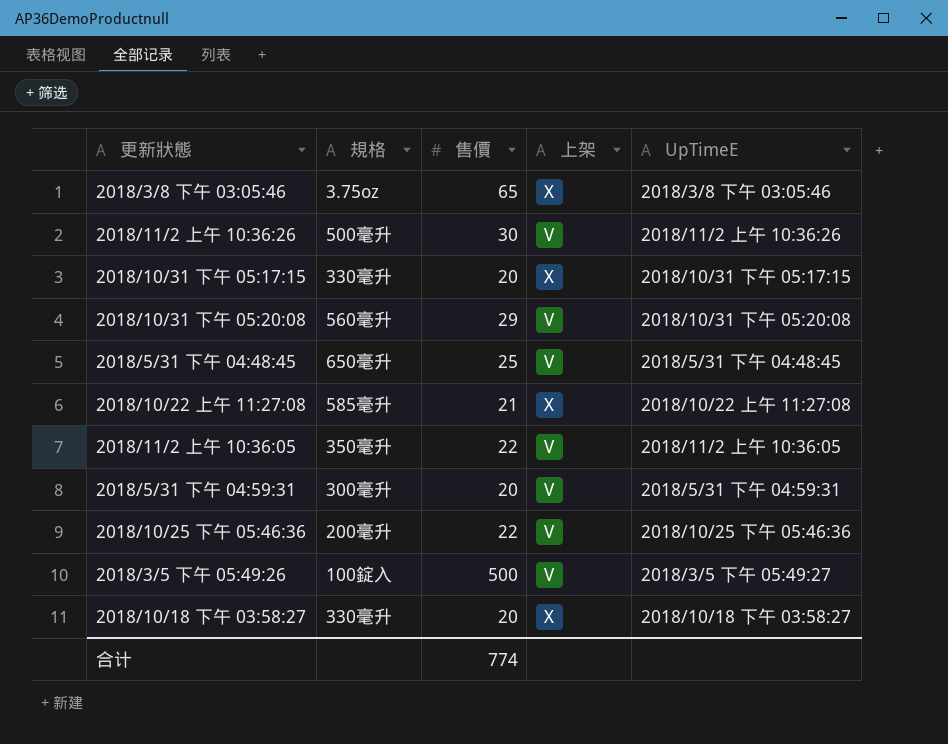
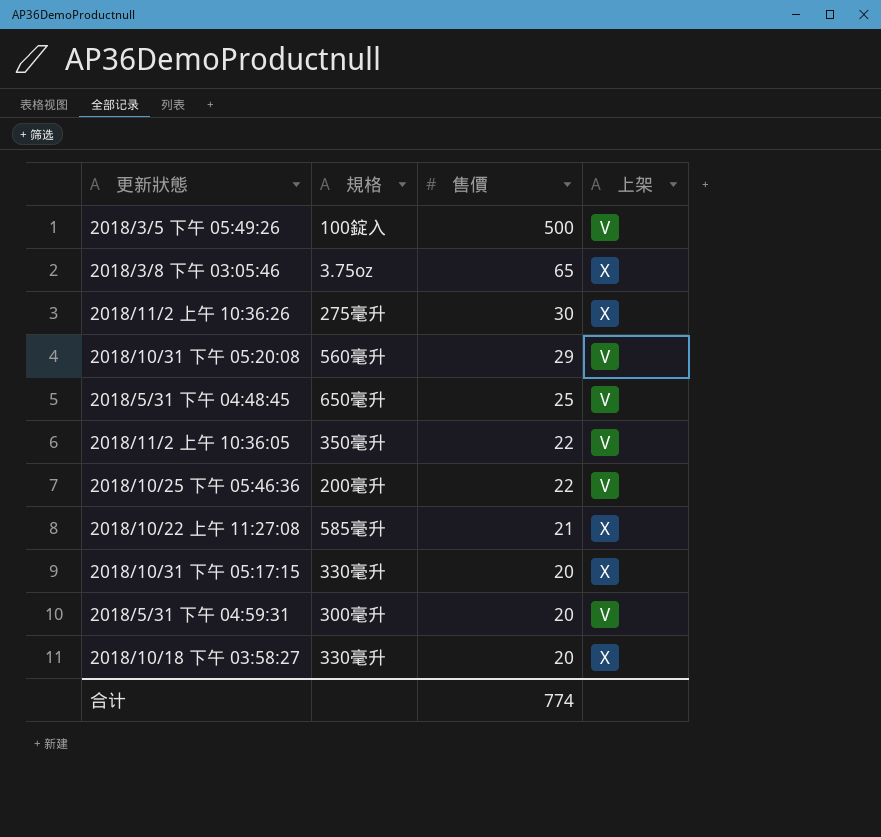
row order: none -> 售價 descending
column UpTimeE | position: 5 -> none
2018/11/2 上午 10:36:26 | 規格: 500毫升 -> 275毫升
2018/11/2 上午 10:36:26 | 上架: V -> X

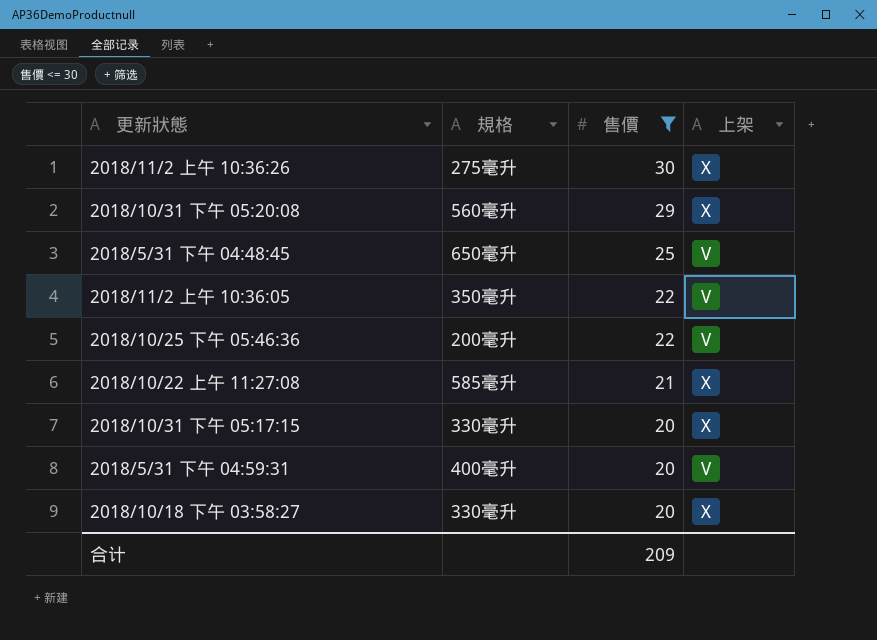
filter: none -> 售價 <= 30
2018/10/31 下午 05:20:08 | 上架: V -> X
2018/5/31 下午 04:59:31 | 規格: 300毫升 -> 400毫升
合计 | 售價: 774 -> 209

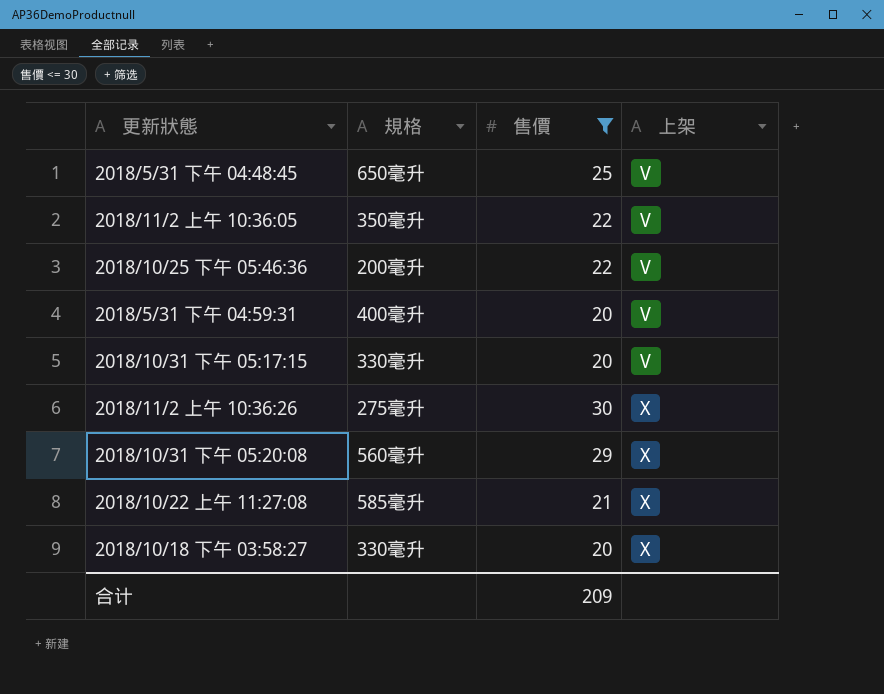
row order: 售價 descending -> 上架 ascending
2018/10/31 下午 05:17:15 | 上架: X -> V

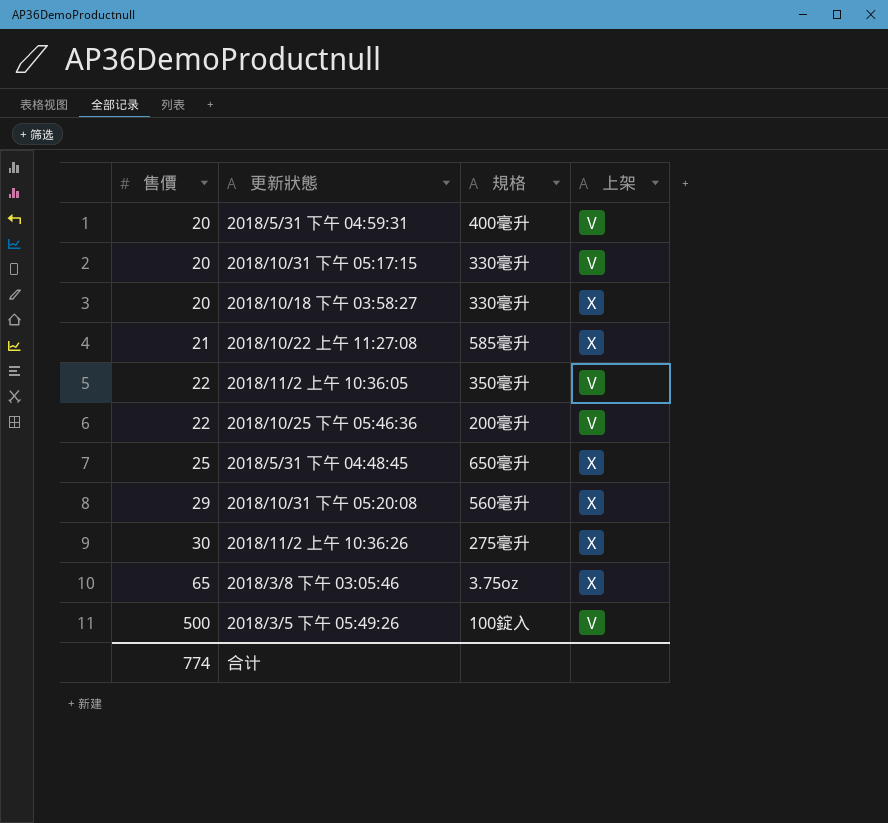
filter: 售價 <= 30 -> none
row order: 上架 ascending -> 售價 ascending
column 售價 | position: 3 -> 1
2018/5/31 下午 04:48:45 | 上架: V -> X
合计 | 售價: 209 -> 774

